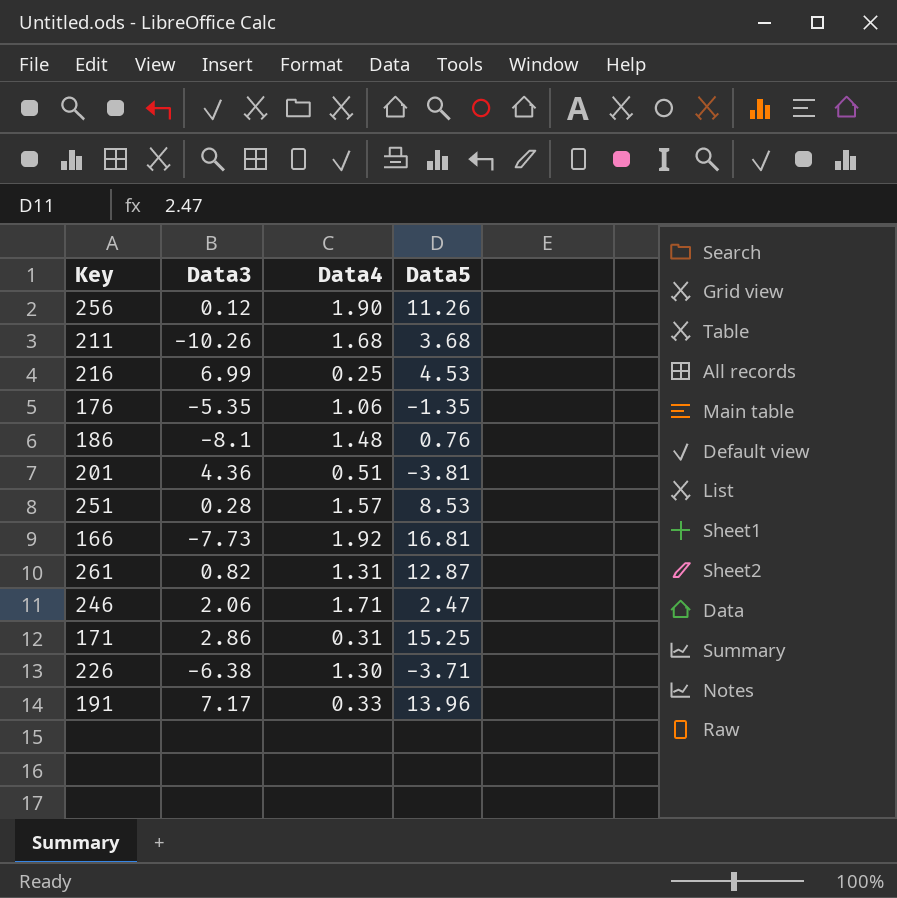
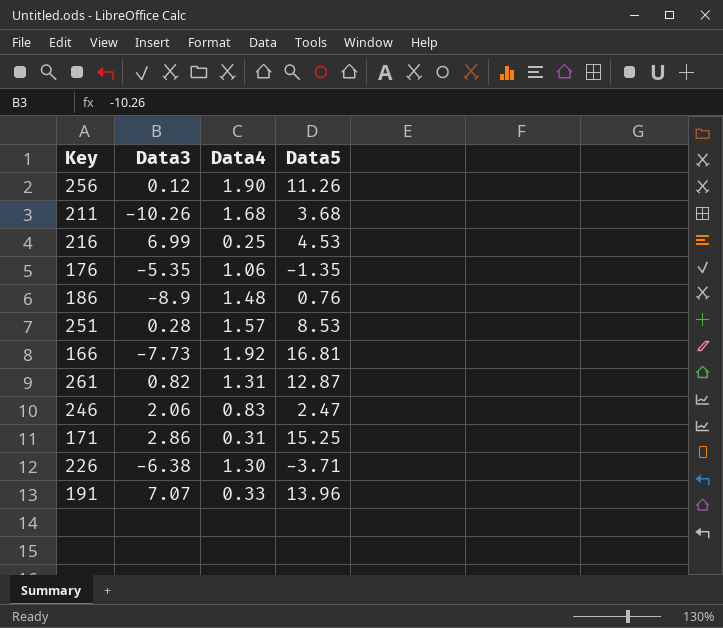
row 201: 4.36 | 0.51 | -3.81 -> none
186 | Data3: -8.1 -> -8.9
246 | Data4: 1.71 -> 0.83
191 | Data3: 7.17 -> 7.07

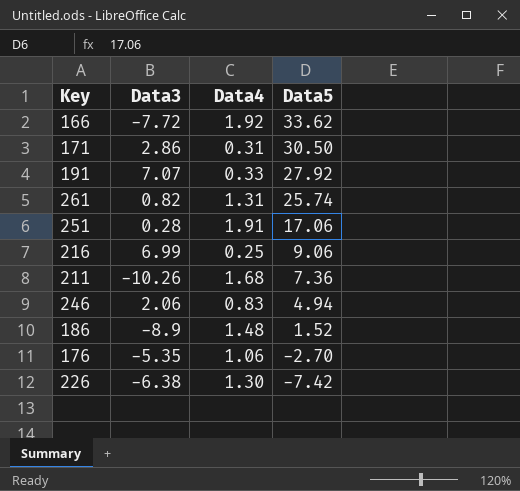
row order: none -> Data5 descending
row 256: 0.12 | 1.90 | 11.26 -> none
166 | Data3: -7.73 -> -7.72
166 | Data5: 16.81 -> 33.62
171 | Data5: 15.25 -> 30.50
191 | Data5: 13.96 -> 27.92
261 | Data5: 12.87 -> 25.74
251 | Data4: 1.57 -> 1.91
251 | Data5: 8.53 -> 17.06
216 | Data5: 4.53 -> 9.06
211 | Data5: 3.68 -> 7.36
246 | Data5: 2.47 -> 4.94
186 | Data5: 0.76 -> 1.52
176 | Data5: -1.35 -> -2.70
226 | Data5: -3.71 -> -7.42

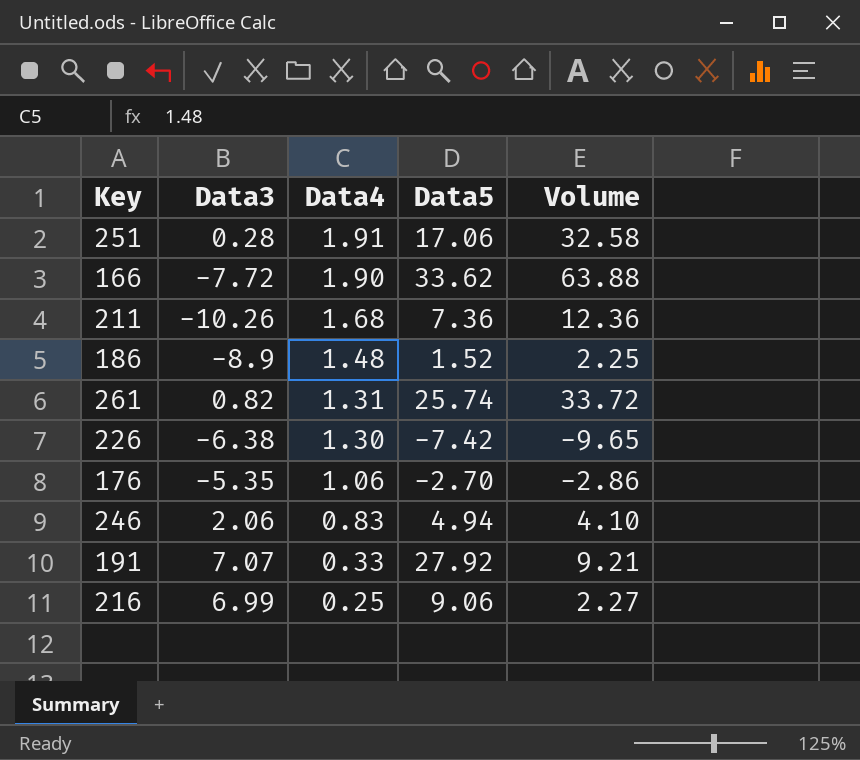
row order: Data5 descending -> Data4 descending
column Volume | formula: none -> [Data4] * [Data5]
row 171: 2.86 | 0.31 | 30.50 -> none
166 | Data4: 1.92 -> 1.90

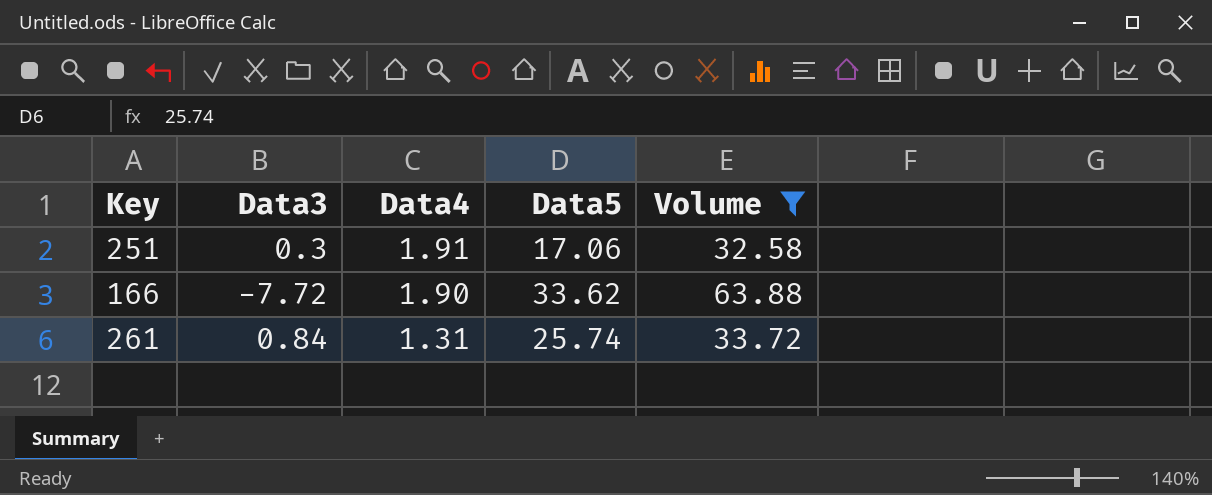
filter: none -> Volume >= 32.58
251 | Data3: 0.28 -> 0.3
261 | Data3: 0.82 -> 0.84

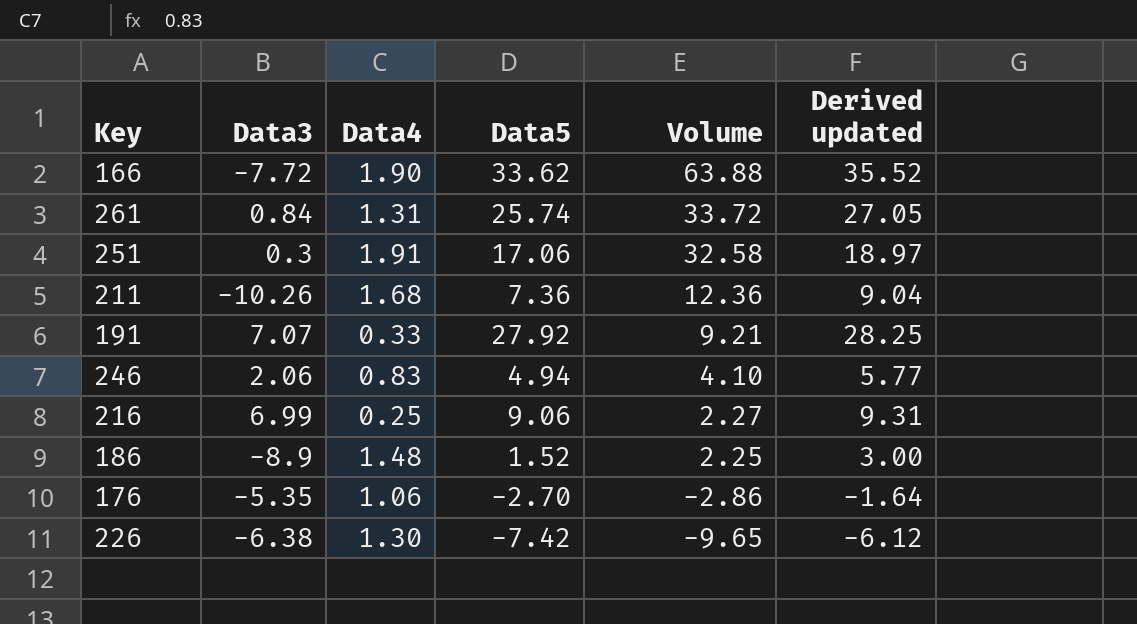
filter: Volume >= 32.58 -> none
row order: Data4 descending -> Volume descending
column Derived updated | formula: none -> [Data4] + [Data5]

